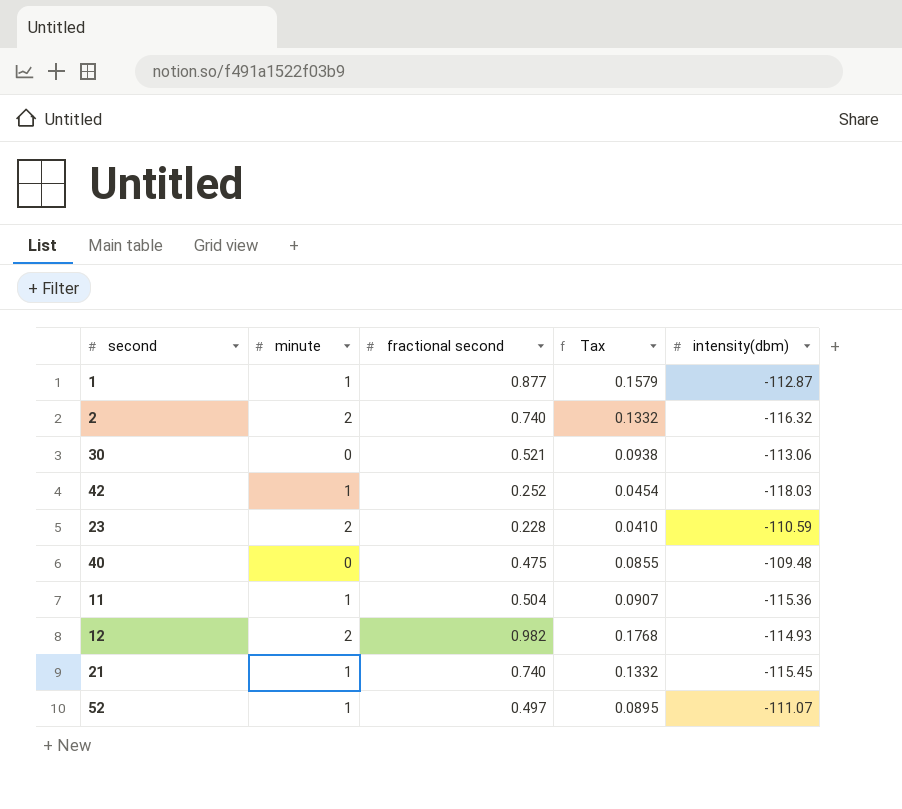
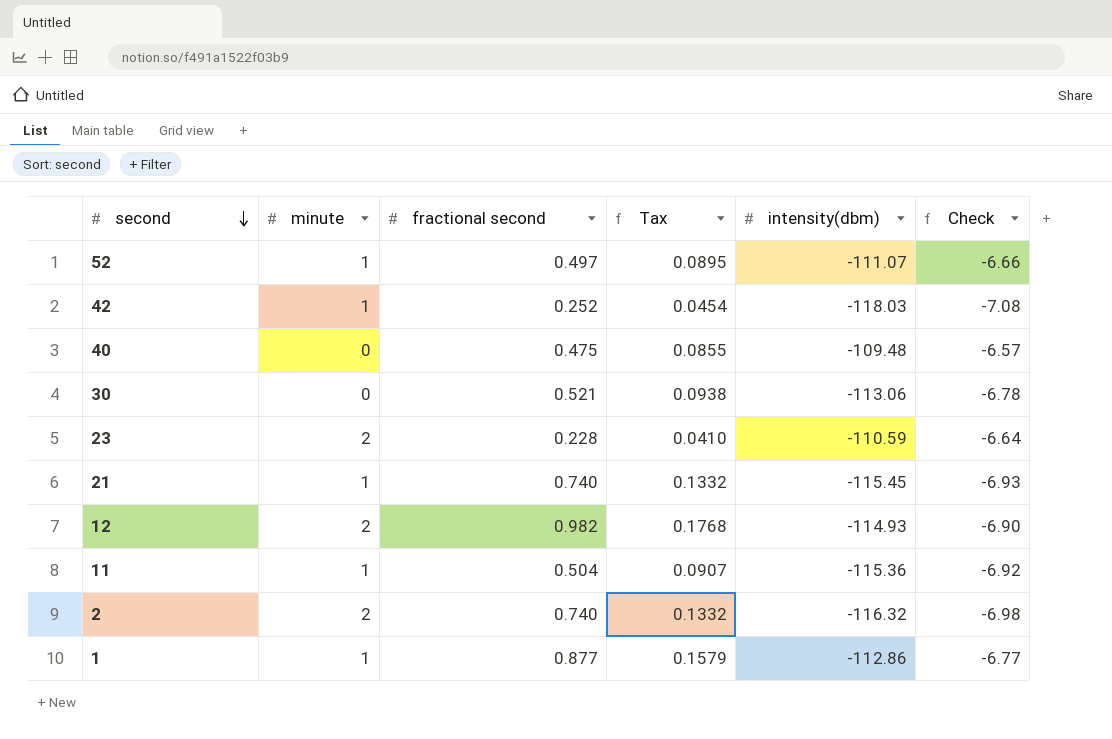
row order: none -> second descending
column Check | formula: none -> [intensity(dbm)] * 0.06
1 | intensity(dbm): -112.87 -> -112.86

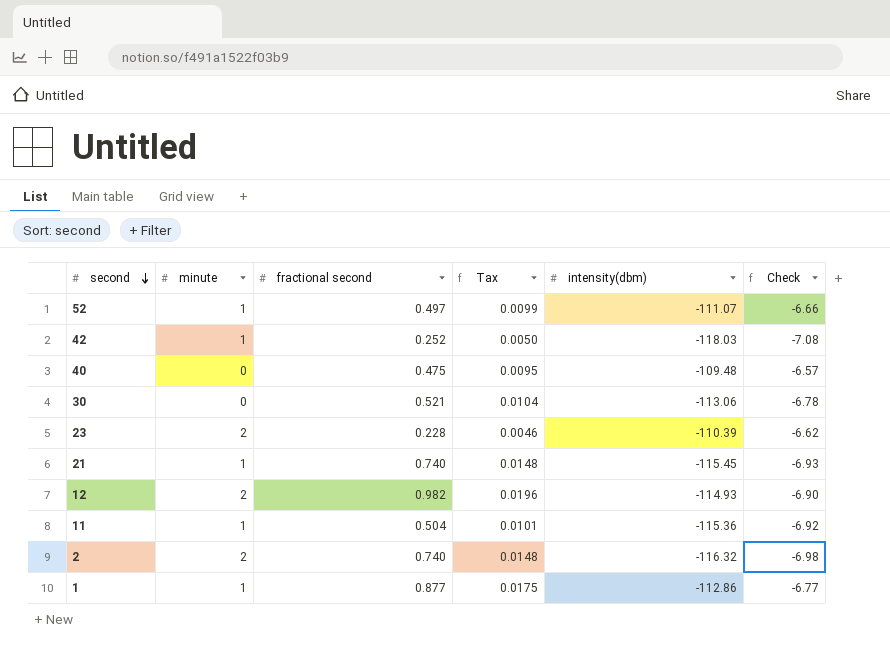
column Tax | formula: [fractional second] * 0.18 -> [fractional second] * 0.02
23 | intensity(dbm): -110.59 -> -110.39
23 | Check: -6.64 -> -6.62

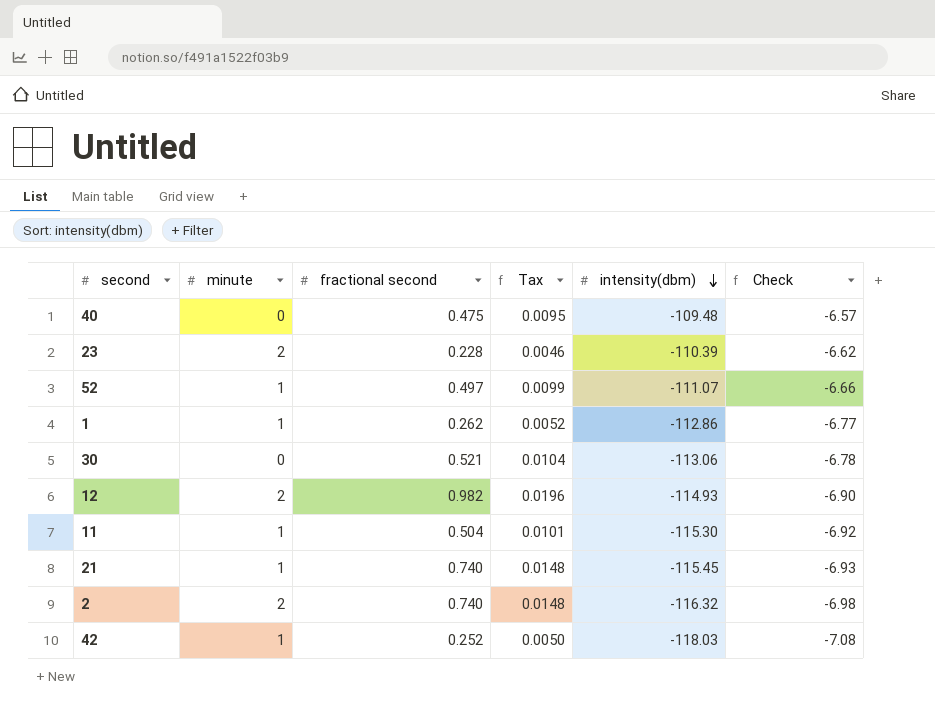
row order: second descending -> intensity(dbm) descending
1 | fractional second: 0.877 -> 0.262
1 | Tax: 0.0175 -> 0.0052
11 | intensity(dbm): -115.36 -> -115.30

